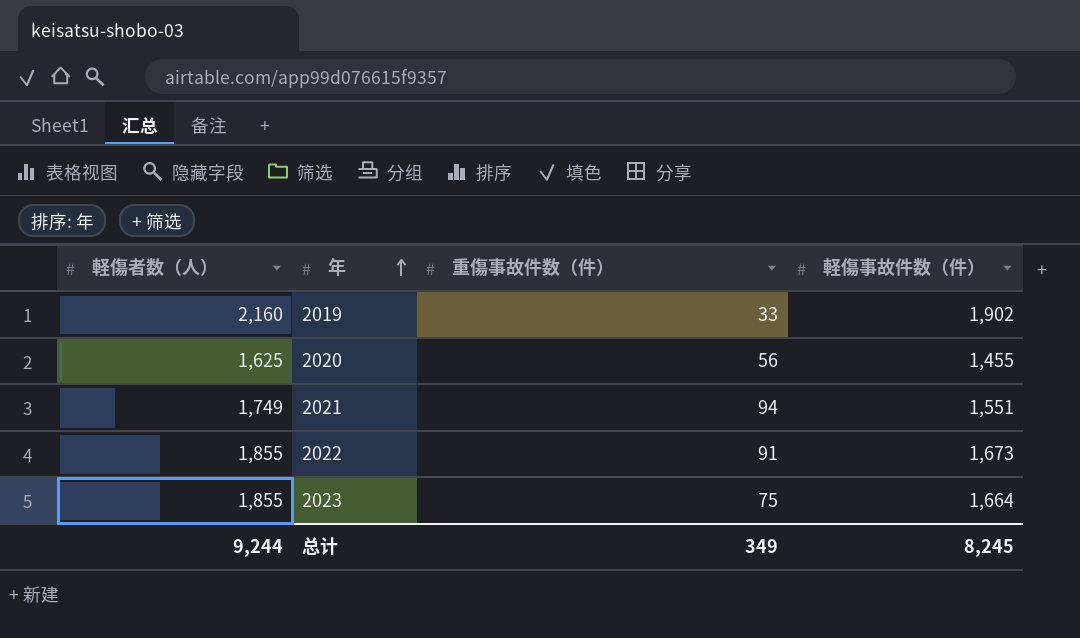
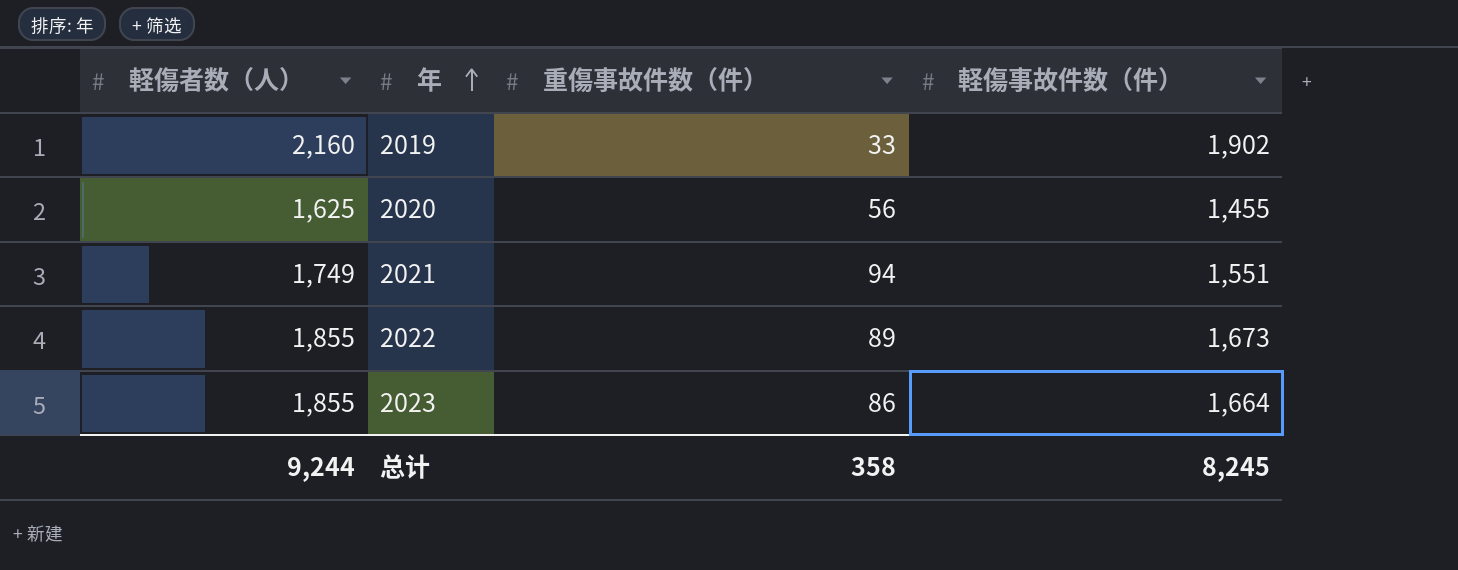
2022 | 重傷事故件数（件）: 91 -> 89
2023 | 重傷事故件数（件）: 75 -> 86
总计 | 重傷事故件数（件）: 349 -> 358

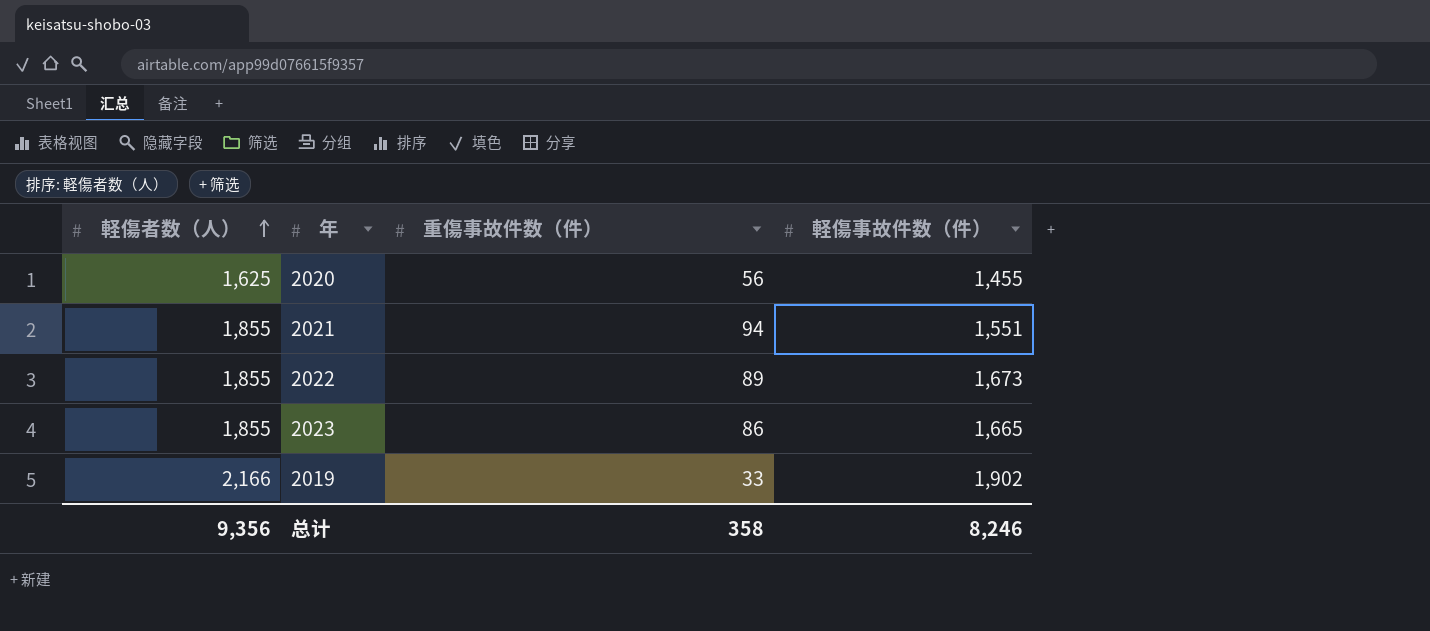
row order: 年 ascending -> 軽傷者数（人） ascending
2021 | 軽傷者数（人）: 1,749 -> 1,855
2023 | 軽傷事故件数（件）: 1,664 -> 1,665
2019 | 軽傷者数（人）: 2,160 -> 2,166
总计 | 軽傷者数（人）: 9,244 -> 9,356
总计 | 軽傷事故件数（件）: 8,245 -> 8,246

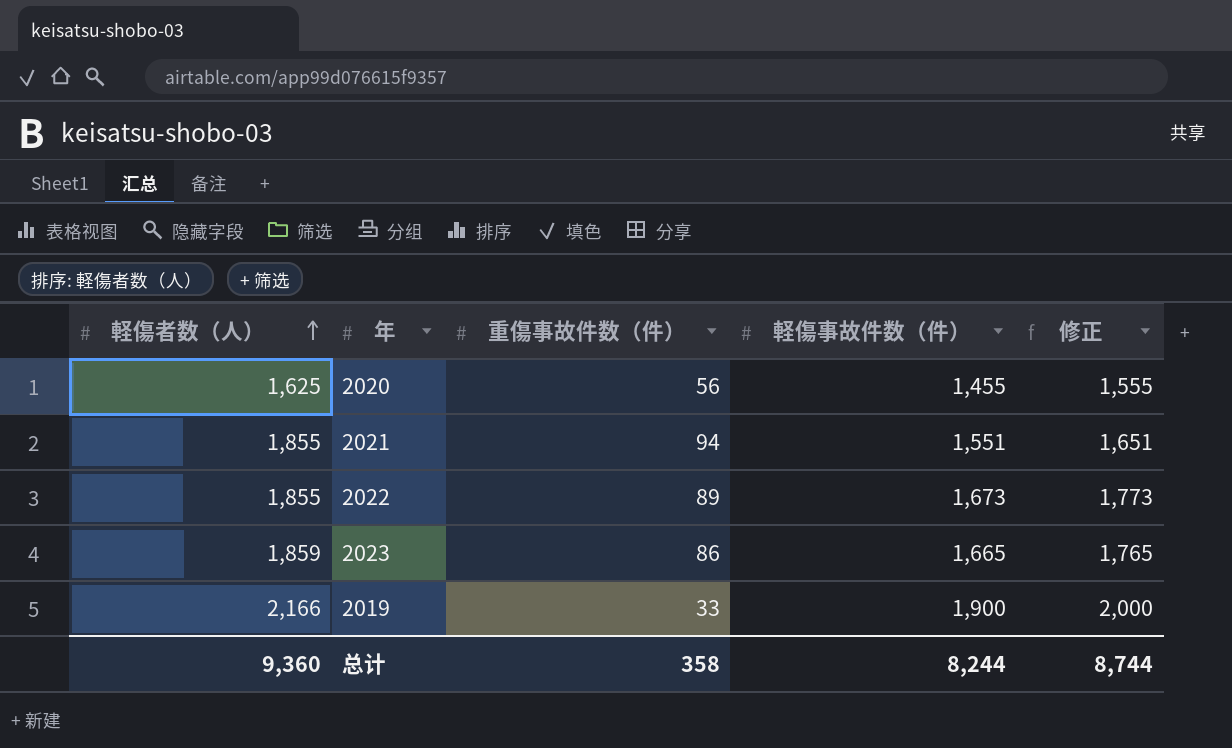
column 修正 | formula: none -> [軽傷事故件数（件）] + 100
2023 | 軽傷者数（人）: 1,855 -> 1,859
2019 | 軽傷事故件数（件）: 1,902 -> 1,900
总计 | 軽傷者数（人）: 9,356 -> 9,360
总计 | 軽傷事故件数（件）: 8,246 -> 8,244

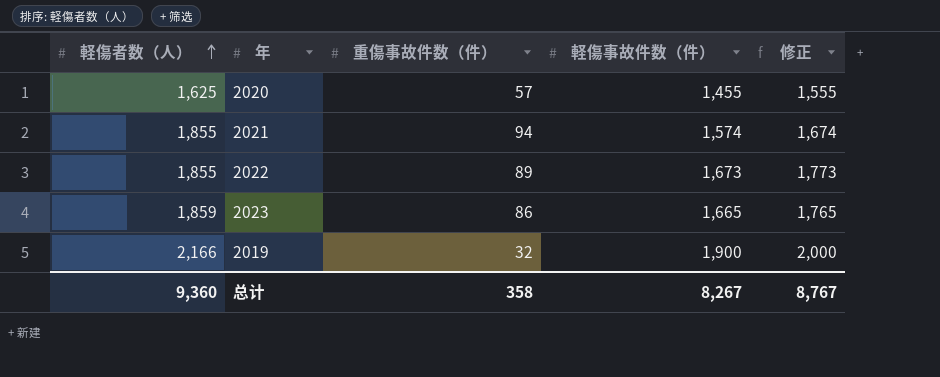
2020 | 重傷事故件数（件）: 56 -> 57
2021 | 軽傷事故件数（件）: 1,551 -> 1,574
2021 | 修正: 1,651 -> 1,674
2019 | 重傷事故件数（件）: 33 -> 32
总计 | 軽傷事故件数（件）: 8,244 -> 8,267
总计 | 修正: 8,744 -> 8,767

